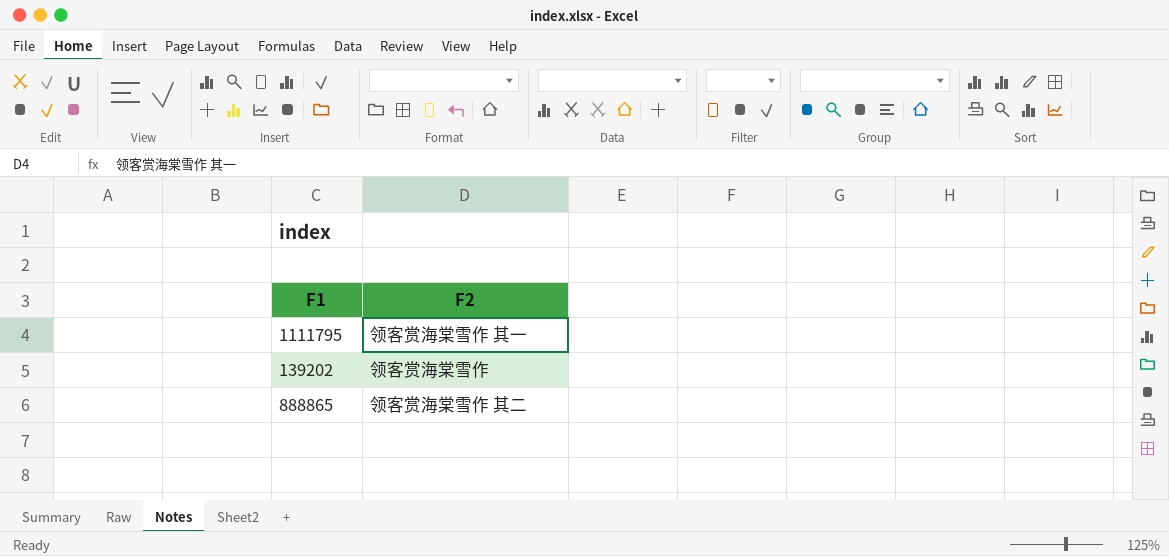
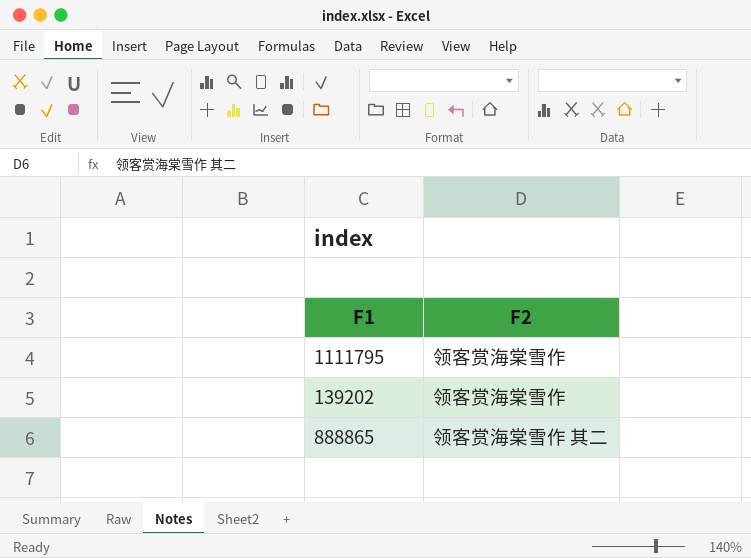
1111795 | F2: 领客赏海棠雪作 其一 -> 领客赏海棠雪作

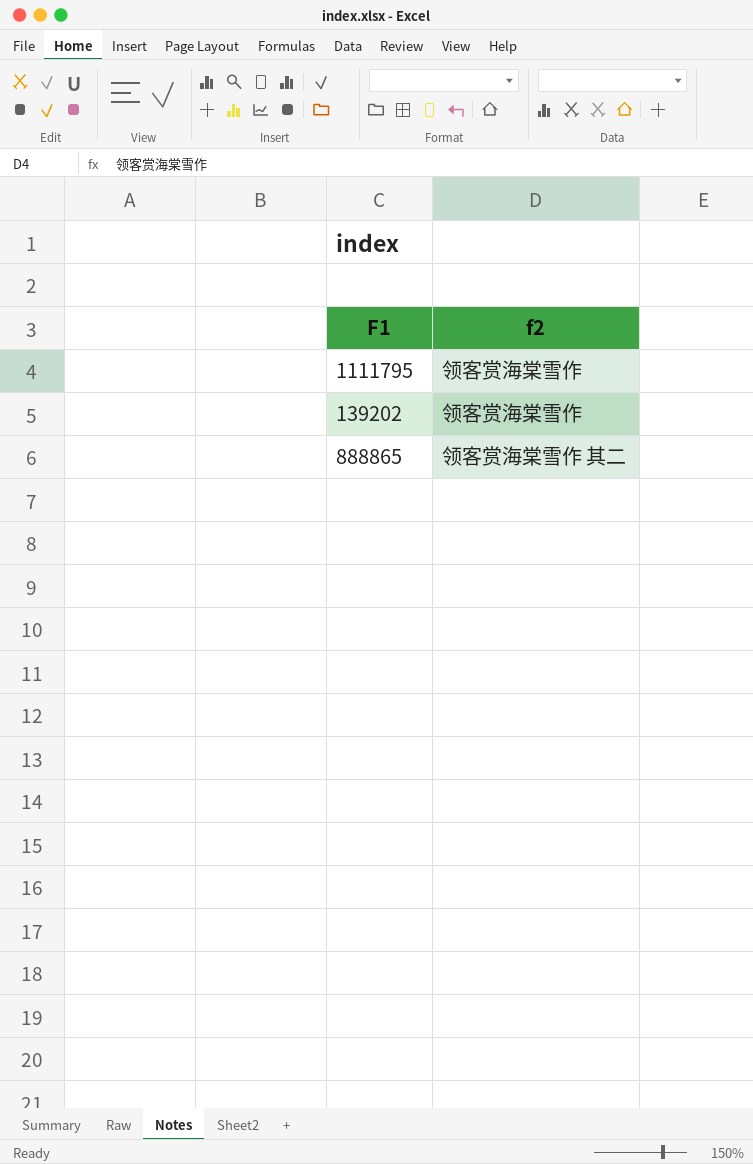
column name: F2 -> f2

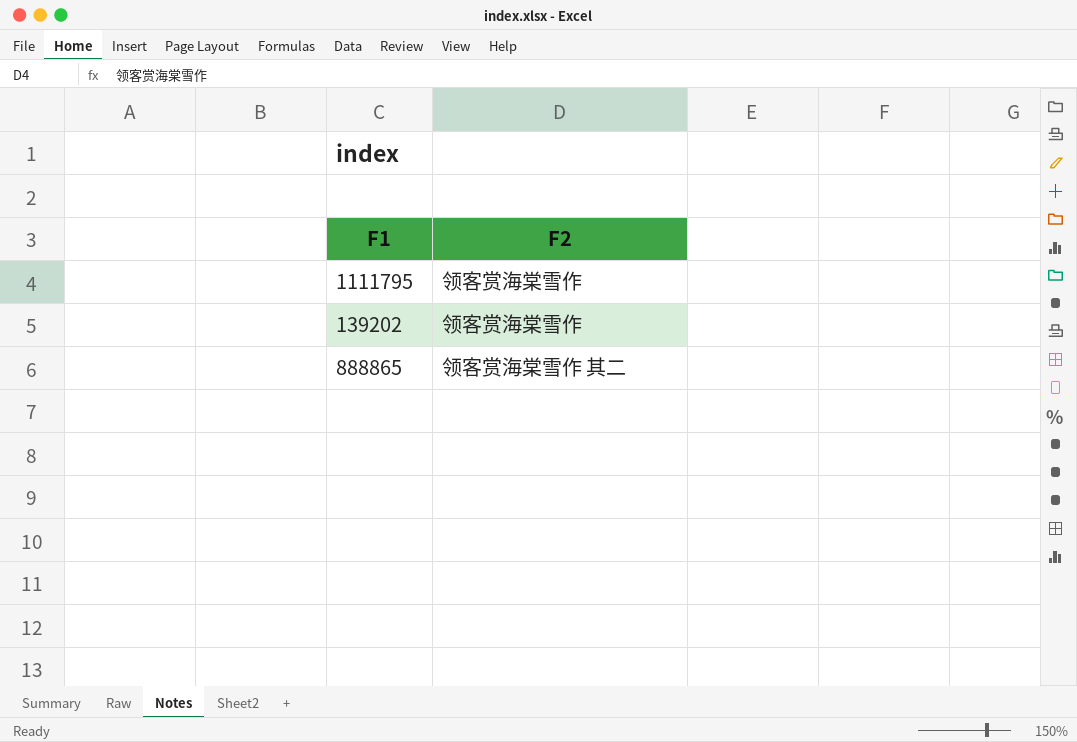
column name: f2 -> F2

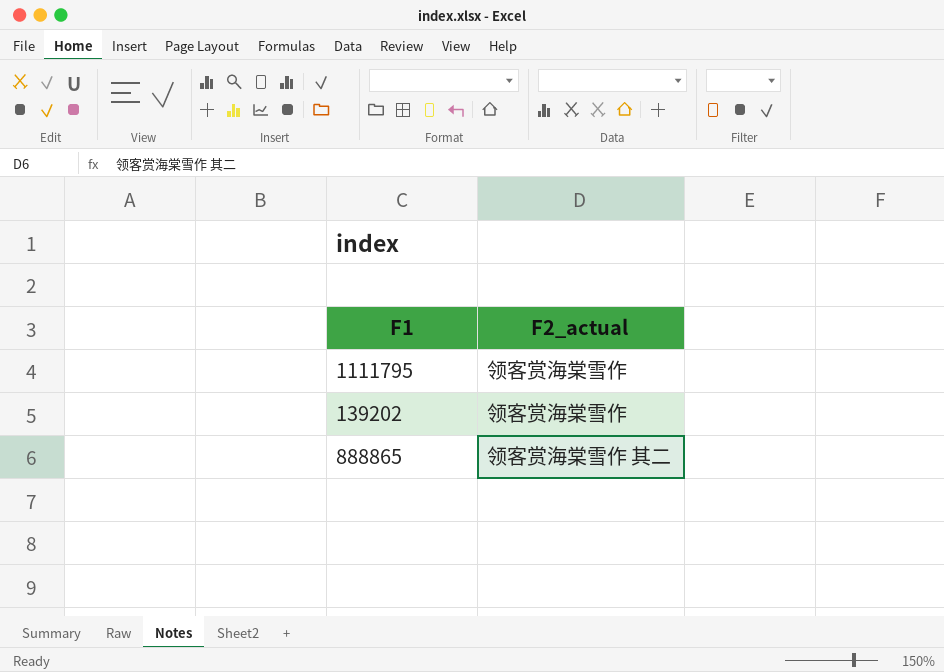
column name: F2 -> F2_actual

